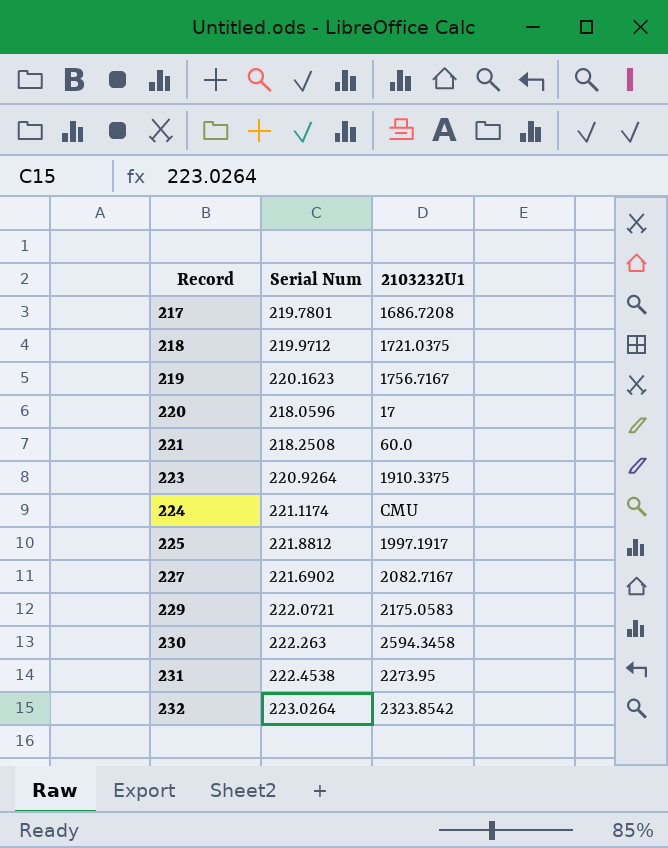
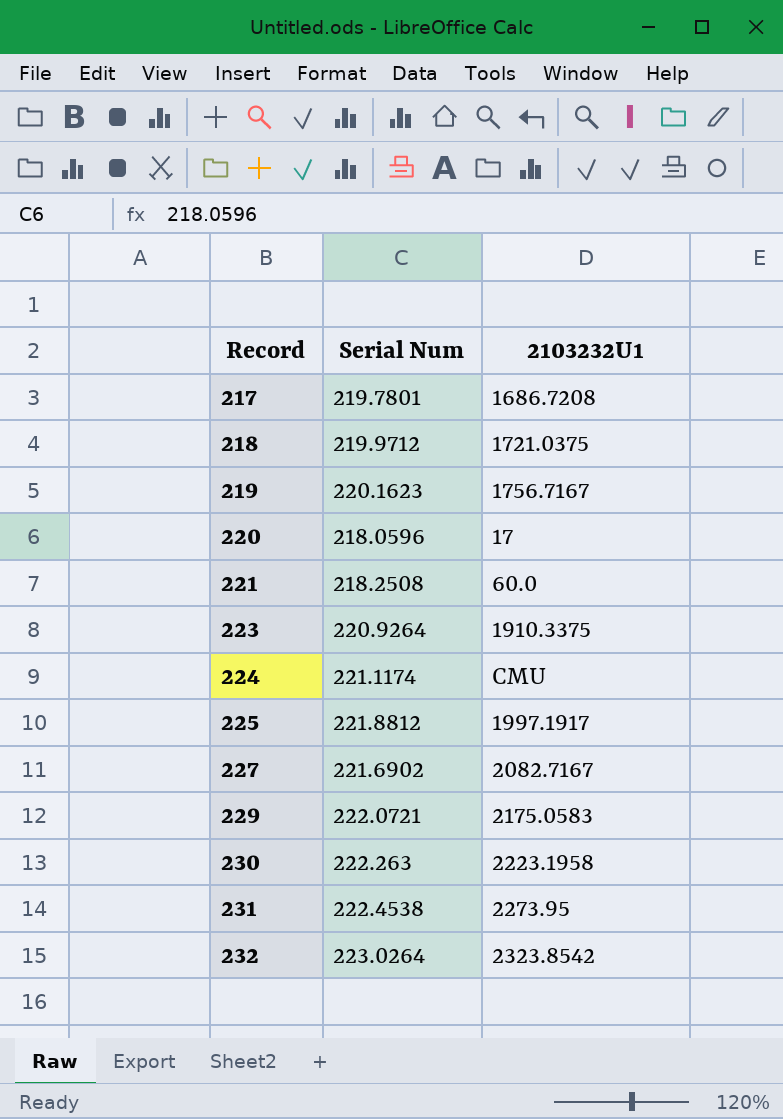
230 | 2103232U1: 2594.3458 -> 2223.1958

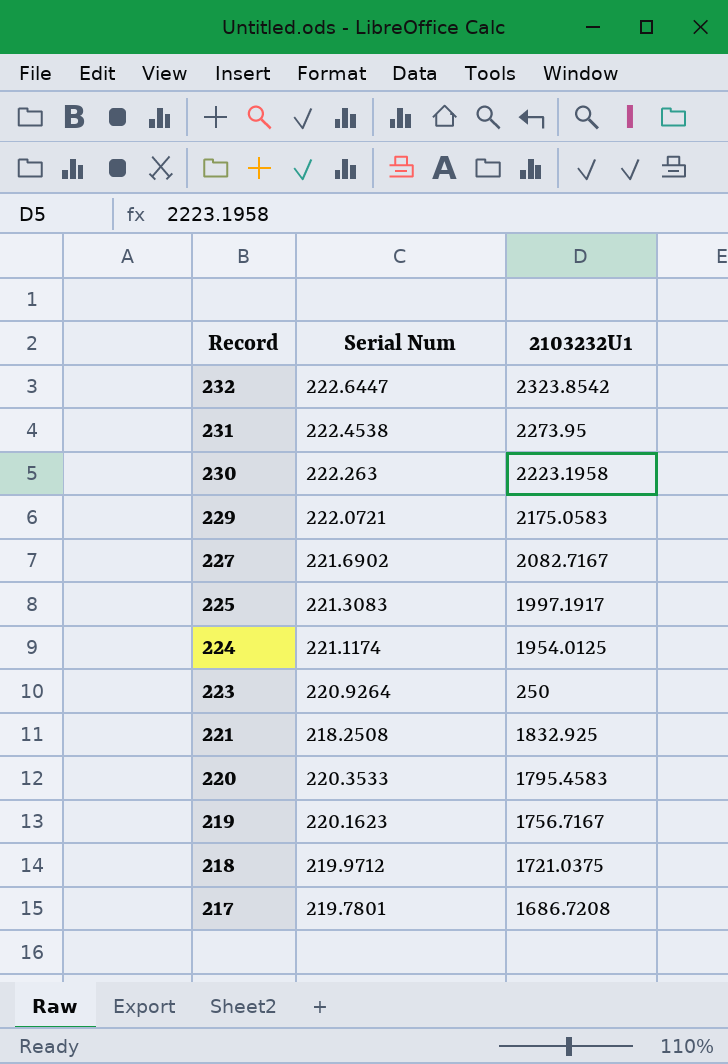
row order: Record ascending -> Record descending
232 | Serial Num: 223.0264 -> 222.6447
225 | Serial Num: 221.8812 -> 221.3083
224 | 2103232U1: CMU -> 1954.0125
223 | 2103232U1: 1910.3375 -> 250
221 | 2103232U1: 60.0 -> 1832.925
220 | Serial Num: 218.0596 -> 220.3533
220 | 2103232U1: 17 -> 1795.4583

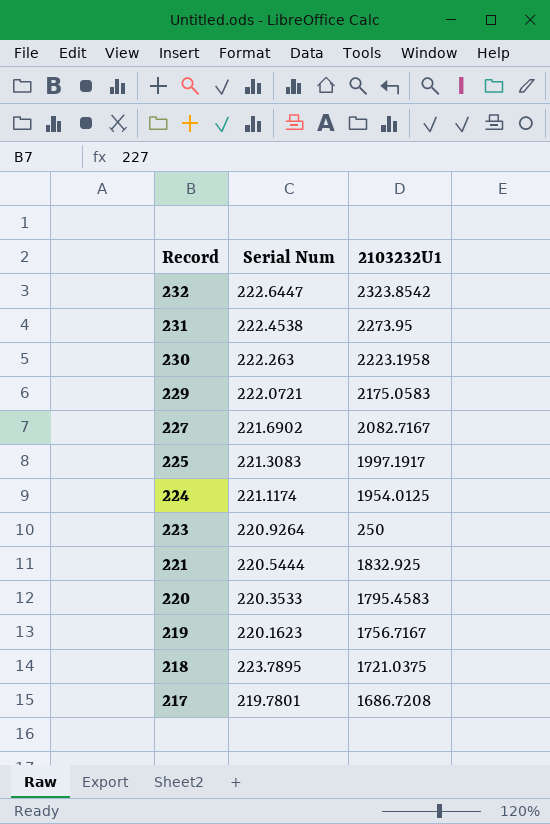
221 | Serial Num: 218.2508 -> 220.5444
218 | Serial Num: 219.9712 -> 223.7895

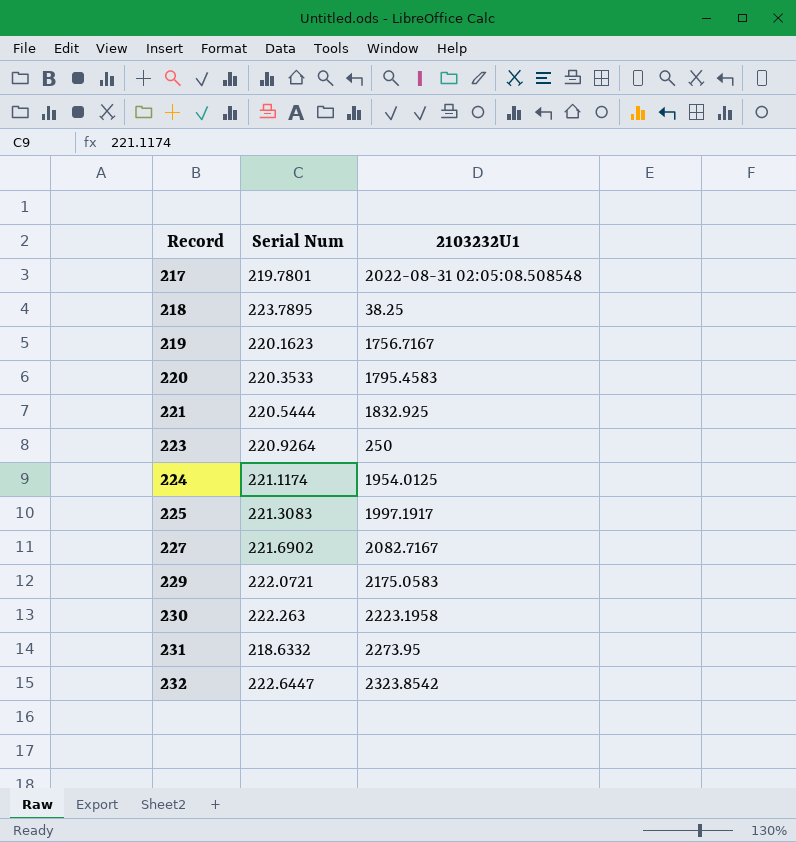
row order: Record descending -> Record ascending
217 | 2103232U1: 1686.7208 -> 2022-08-31 02:05:08.508548
218 | 2103232U1: 1721.0375 -> 38.25
231 | Serial Num: 222.4538 -> 218.6332

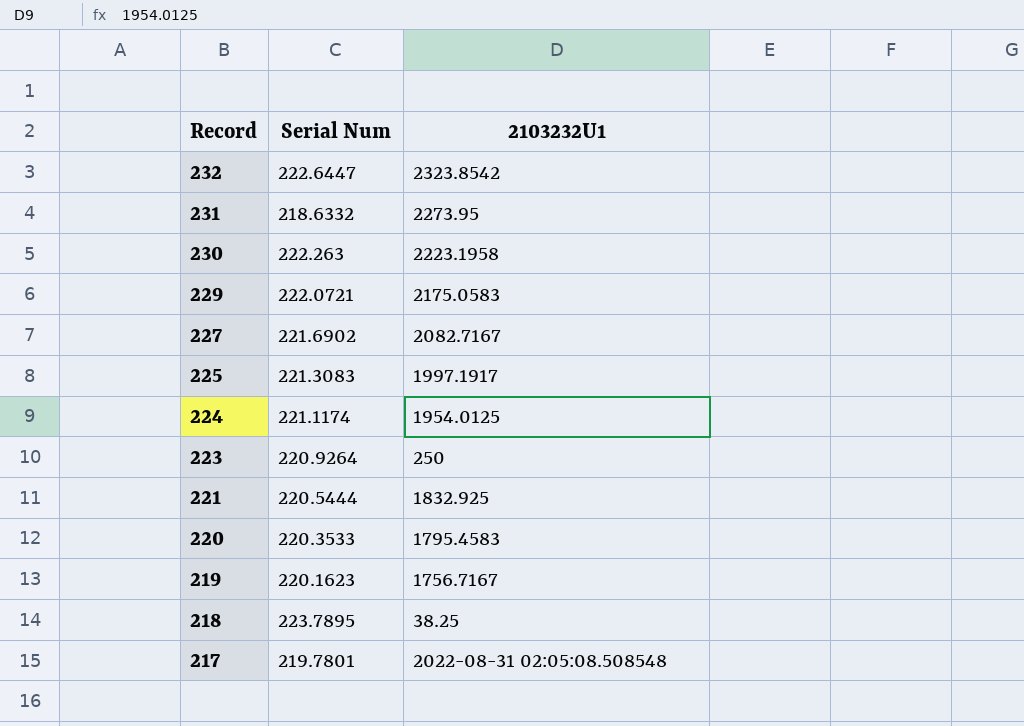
row order: Record ascending -> Record descending

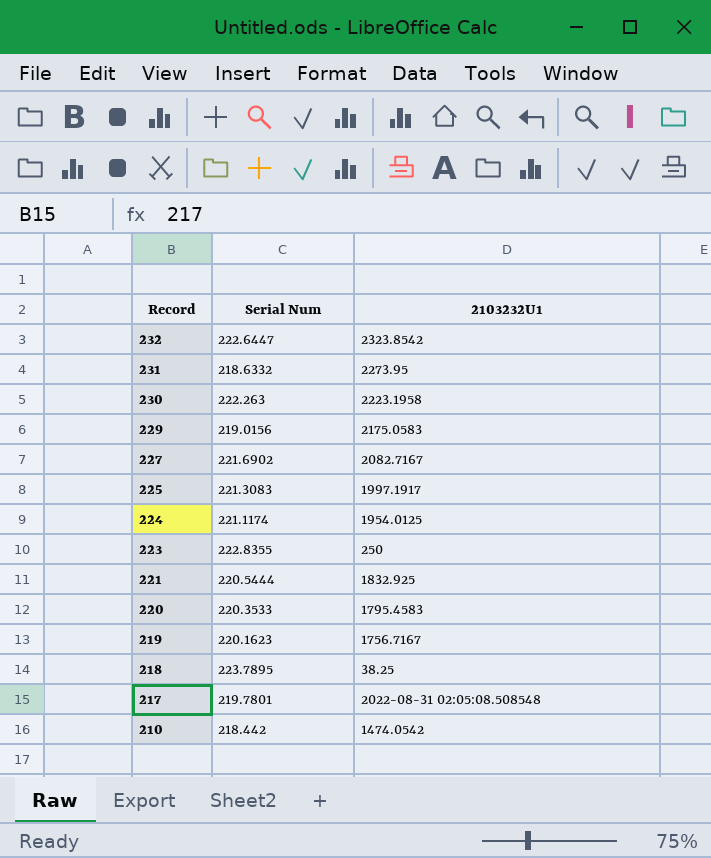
229 | Serial Num: 222.0721 -> 219.0156
223 | Serial Num: 220.9264 -> 222.8355
row 210: none -> 218.442 | 1474.0542

